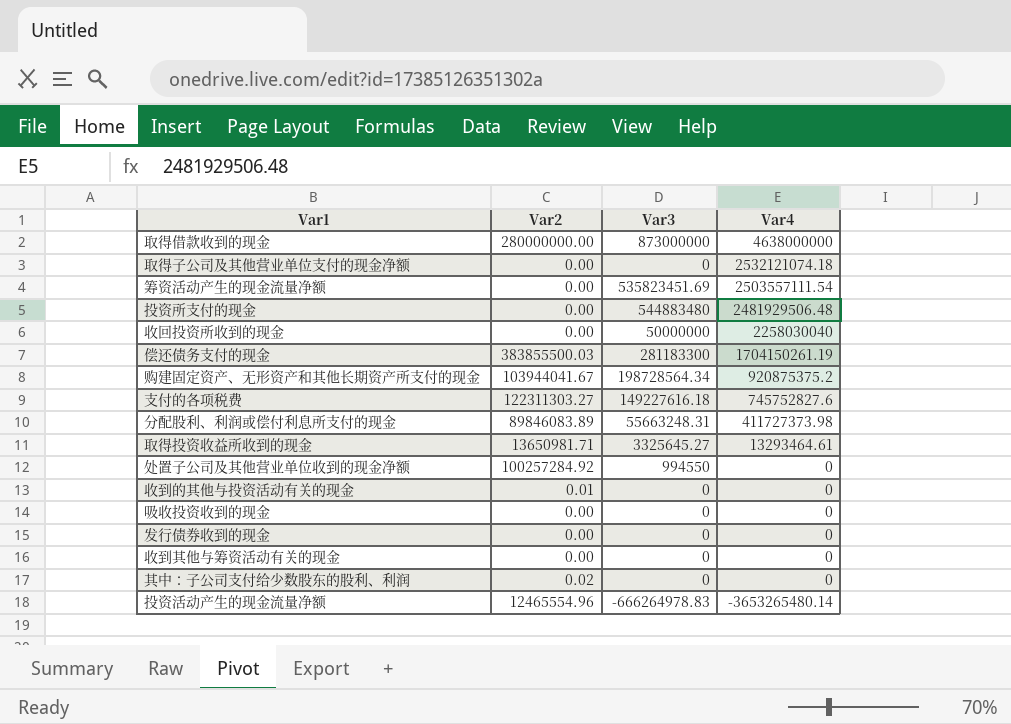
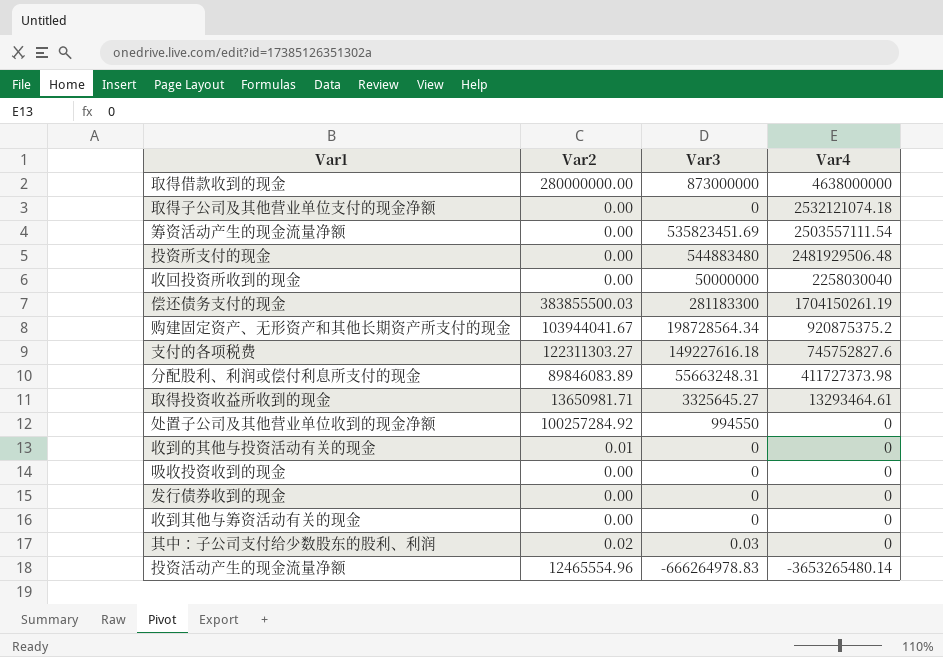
其中：子公司支付给少数股东的股利、利润 | Var3: 0 -> 0.03

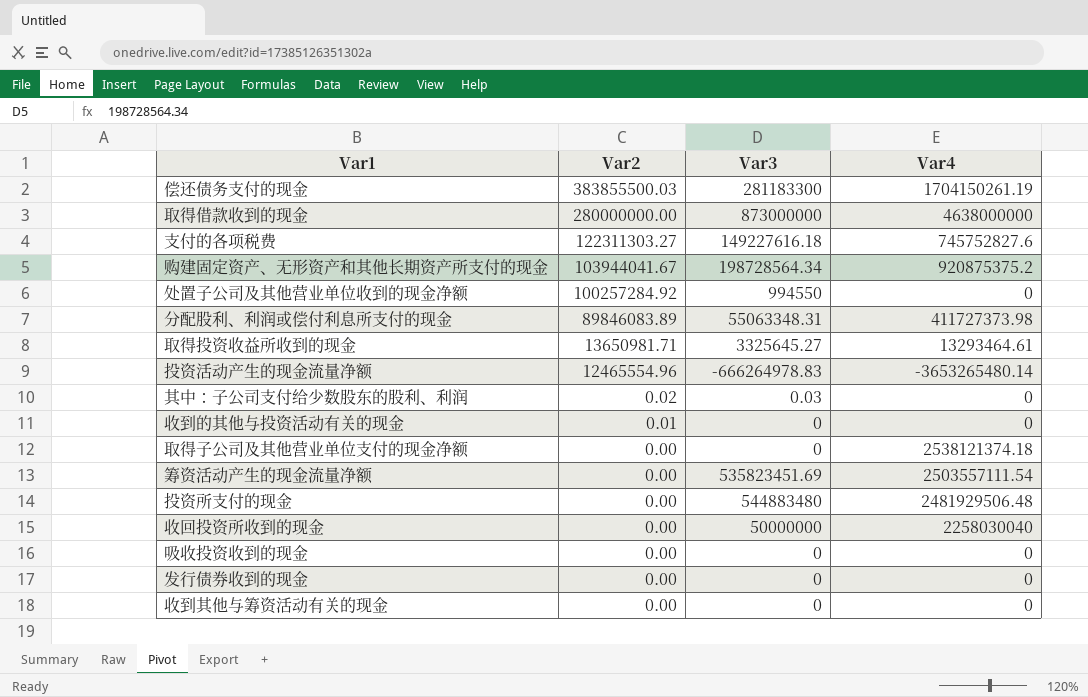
row order: Var4 descending -> Var2 descending
分配股利、利润或偿付利息所支付的现金 | Var3: 55663248.31 -> 55063348.31
取得子公司及其他营业单位支付的现金净额 | Var4: 2532121074.18 -> 2538121374.18

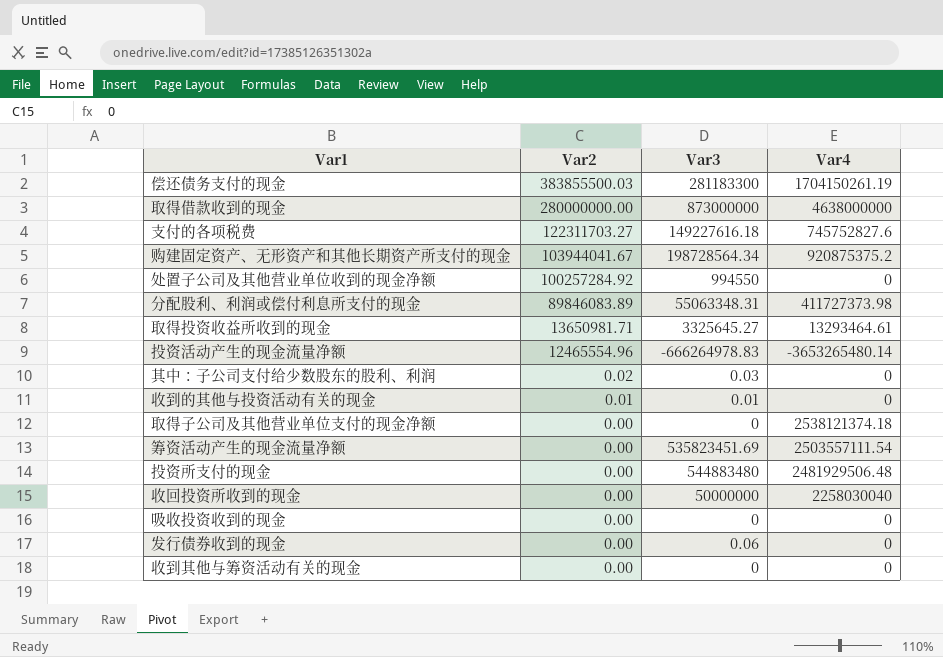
支付的各项税费 | Var2: 122311303.27 -> 122311703.27
收到的其他与投资活动有关的现金 | Var3: 0 -> 0.01
发行债券收到的现金 | Var3: 0 -> 0.06

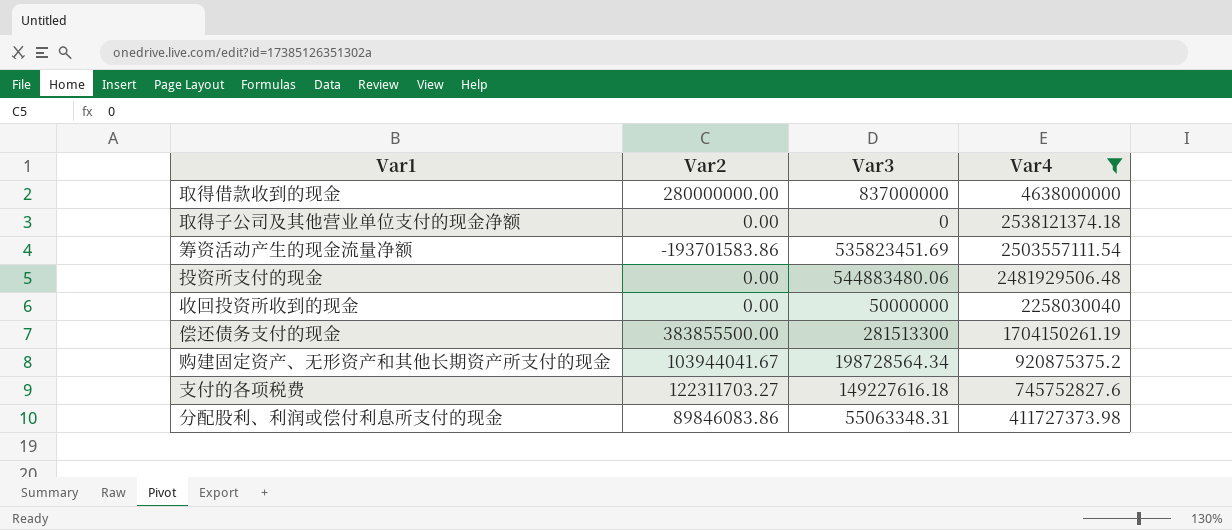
filter: none -> Var4 >= 411727373.98
row order: Var2 descending -> Var4 descending
取得借款收到的现金 | Var3: 873000000 -> 837000000
筹资活动产生的现金流量净额 | Var2: 0.00 -> -193701583.86
投资所支付的现金 | Var3: 544883480 -> 544883480.06
偿还债务支付的现金 | Var2: 383855500.03 -> 383855500.00
偿还债务支付的现金 | Var3: 281183300 -> 281513300
分配股利、利润或偿付利息所支付的现金 | Var2: 89846083.89 -> 89846083.86

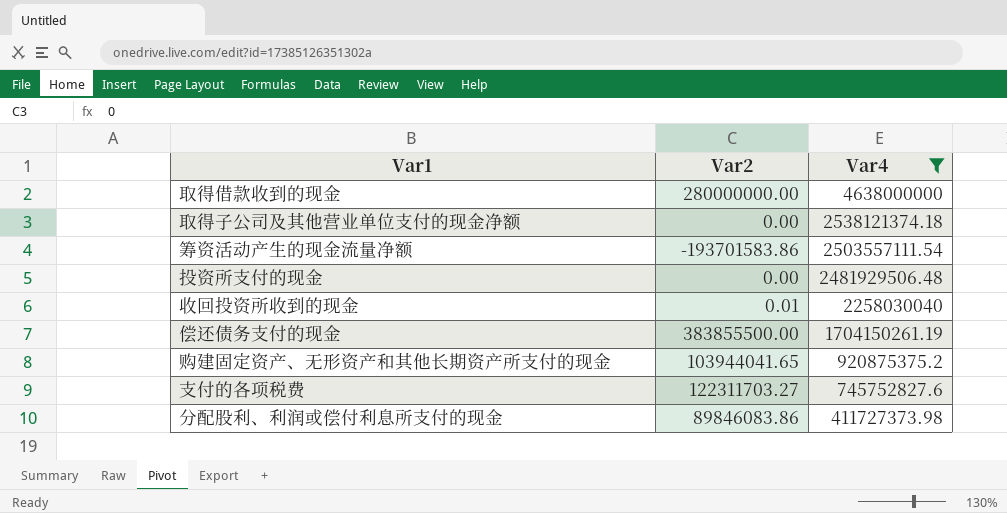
column Var3 | position: 3 -> none
收回投资所收到的现金 | Var2: 0.00 -> 0.01
购建固定资产、无形资产和其他长期资产所支付的现金 | Var2: 103944041.67 -> 103944041.65

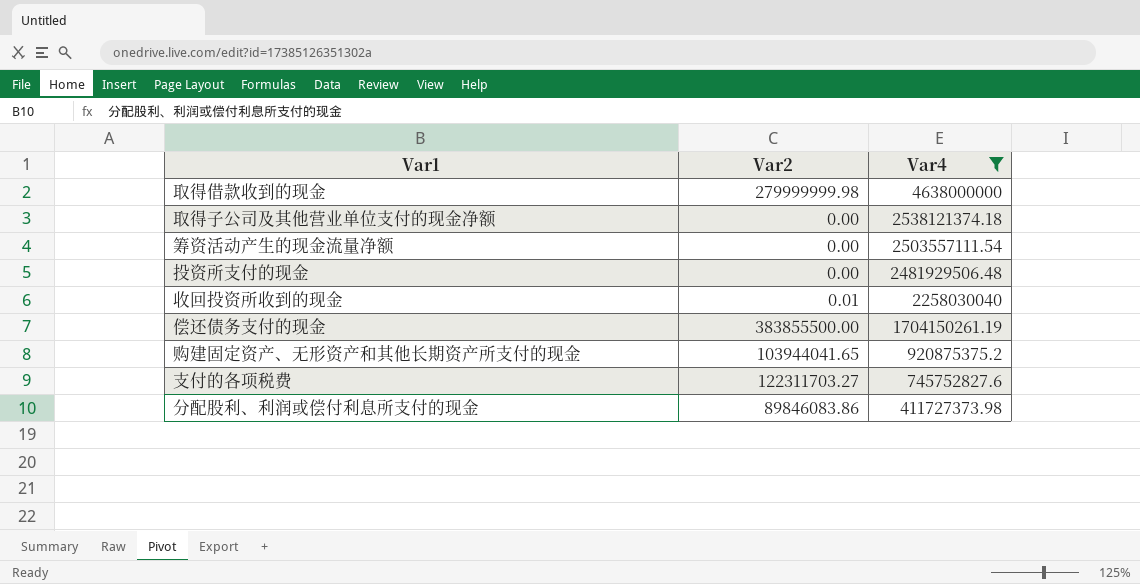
取得借款收到的现金 | Var2: 280000000.00 -> 279999999.98
筹资活动产生的现金流量净额 | Var2: -193701583.86 -> 0.00

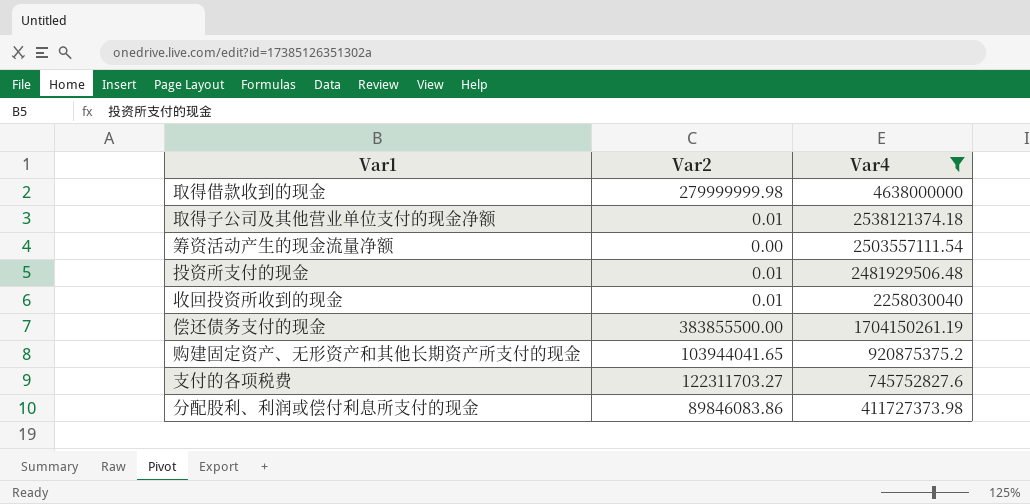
取得子公司及其他营业单位支付的现金净额 | Var2: 0.00 -> 0.01
投资所支付的现金 | Var2: 0.00 -> 0.01

